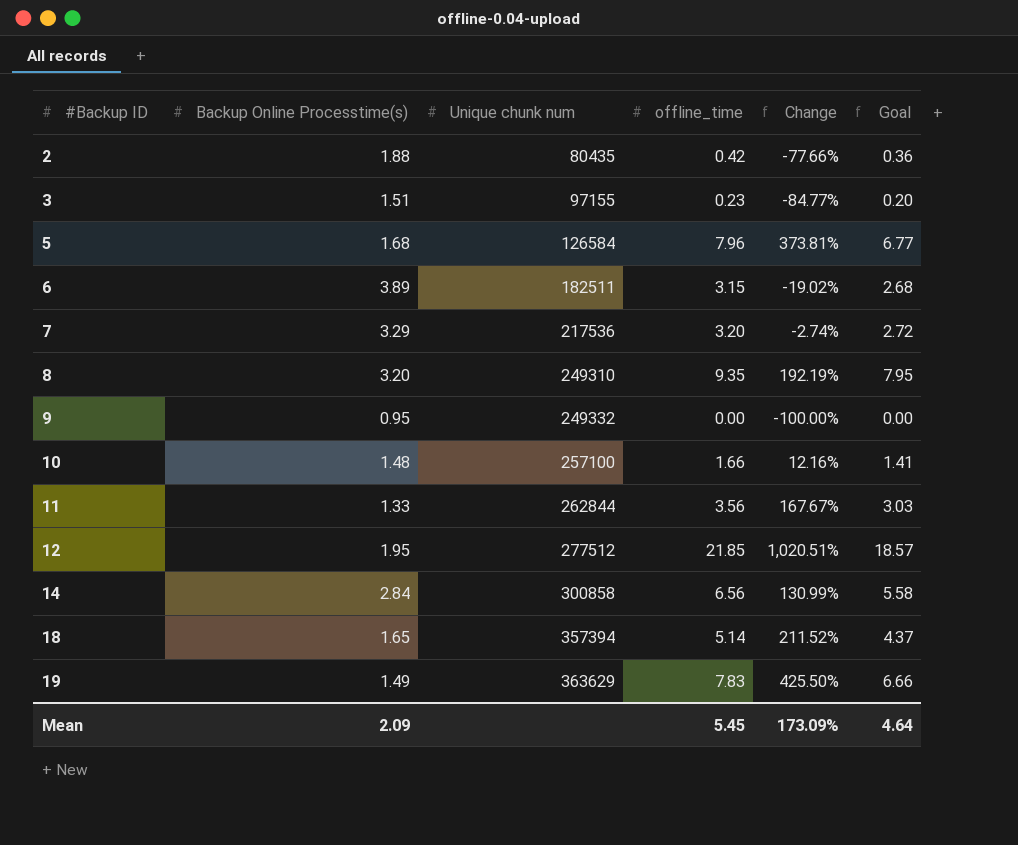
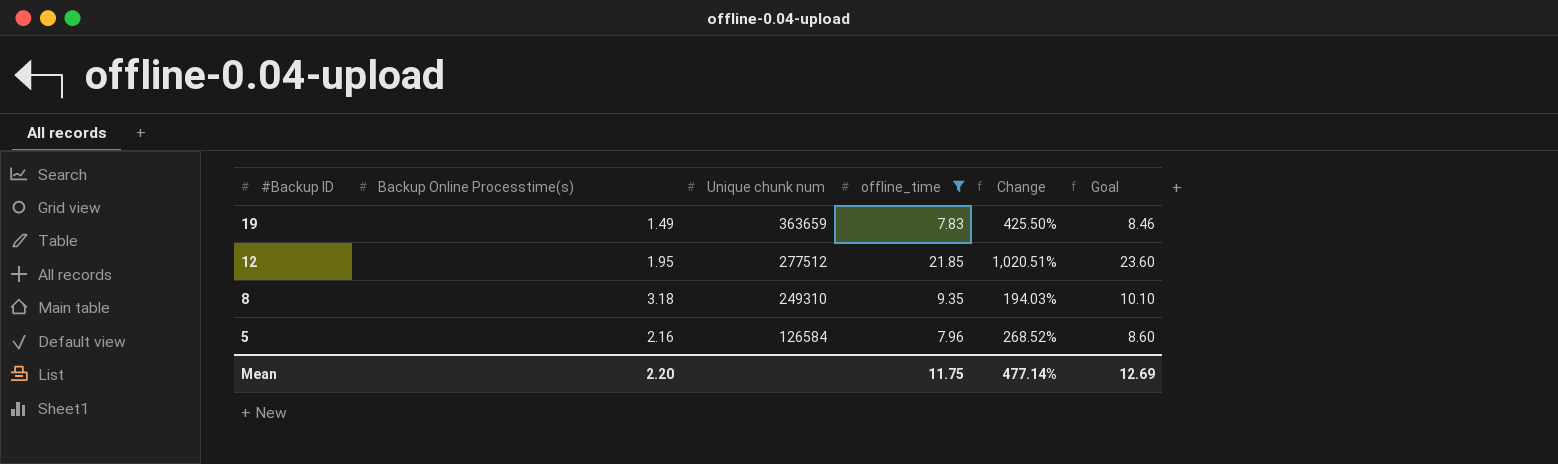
filter: none -> offline_time >= 7.83
row order: #Backup ID ascending -> #Backup ID descending
column Goal | formula: [offline_time] * 0.85 -> [offline_time] * 1.08
19 | Unique chunk num: 363629 -> 363659
8 | Backup Online Processtime(s): 3.20 -> 3.18
8 | Change: 192.19% -> 194.03%
5 | Backup Online Processtime(s): 1.68 -> 2.16
5 | Change: 373.81% -> 268.52%
Mean | Backup Online Processtime(s): 2.09 -> 2.20
Mean | offline_time: 5.45 -> 11.75
Mean | Change: 173.09% -> 477.14%
Mean | Goal: 4.64 -> 12.69

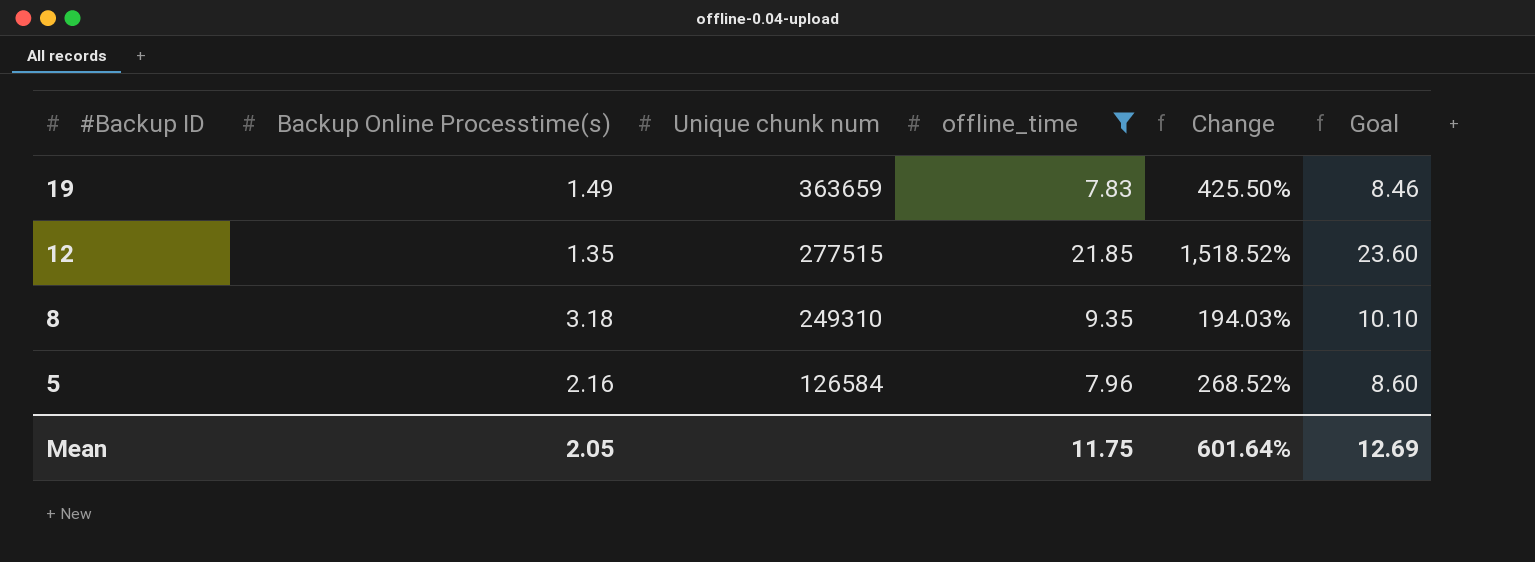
12 | Backup Online Processtime(s): 1.95 -> 1.35
12 | Unique chunk num: 277512 -> 277515
12 | Change: 1,020.51% -> 1,518.52%
Mean | Backup Online Processtime(s): 2.20 -> 2.05
Mean | Change: 477.14% -> 601.64%

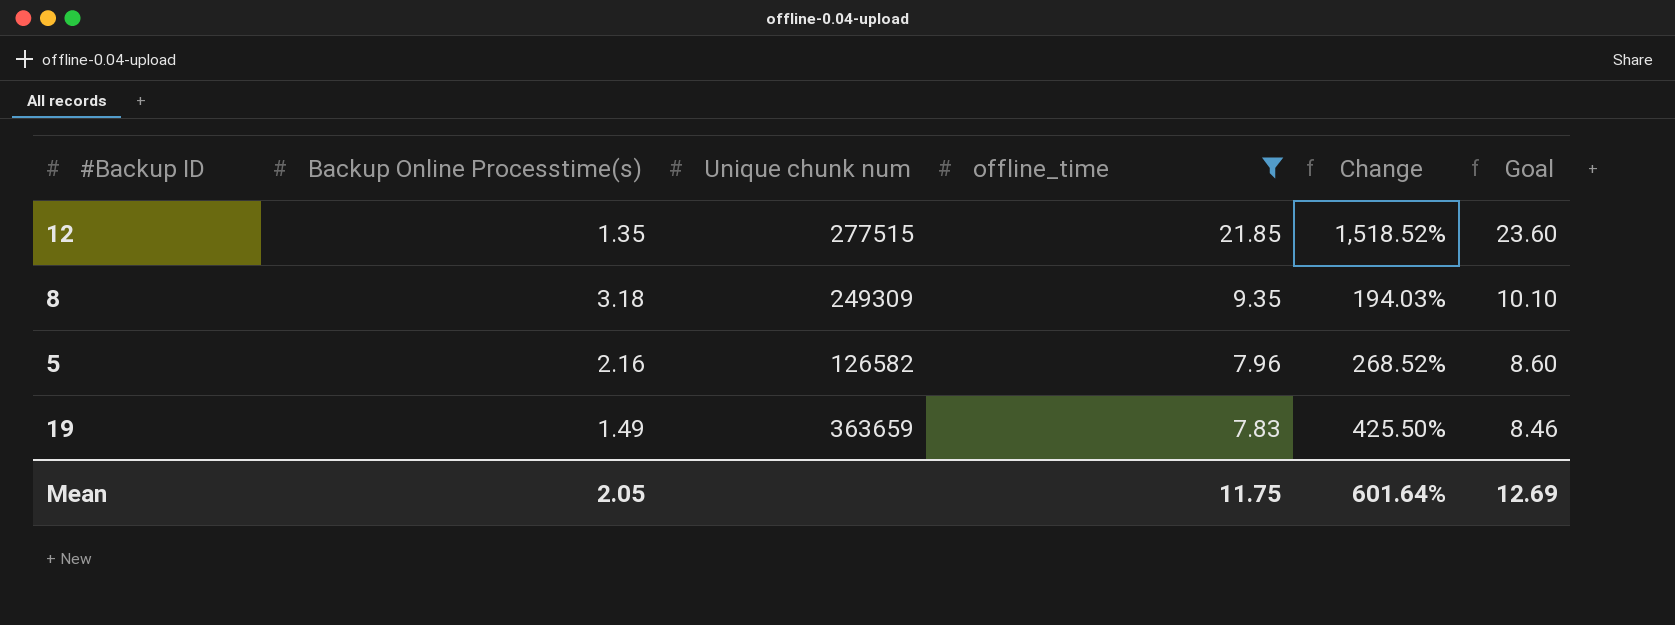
row order: #Backup ID descending -> offline_time descending
8 | Unique chunk num: 249310 -> 249309
5 | Unique chunk num: 126584 -> 126582

